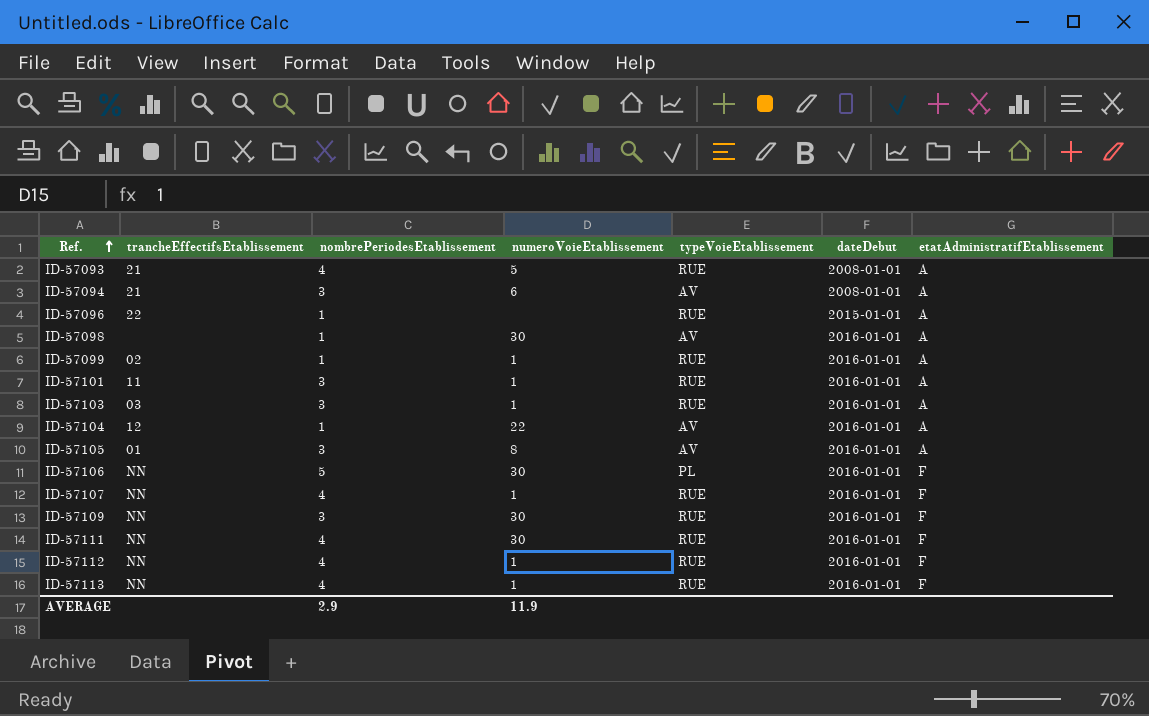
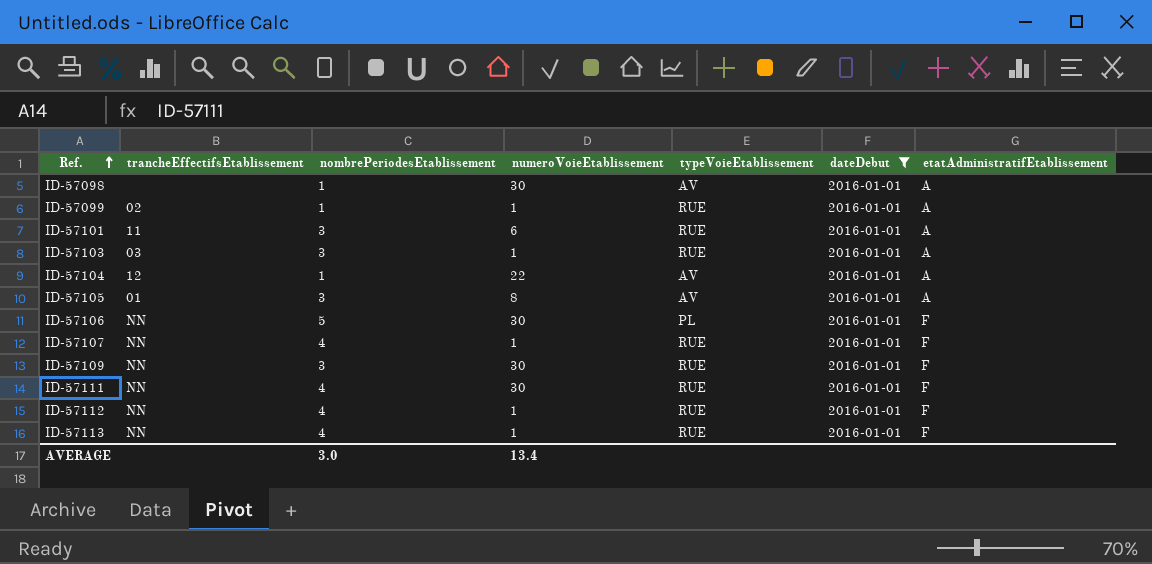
filter: none -> dateDebut = 2016-01-01
ID-57101 | numeroVoieEtablissement: 1 -> 6
AVERAGE | nombrePeriodesEtablissement: 2.9 -> 3.0
AVERAGE | numeroVoieEtablissement: 11.9 -> 13.4

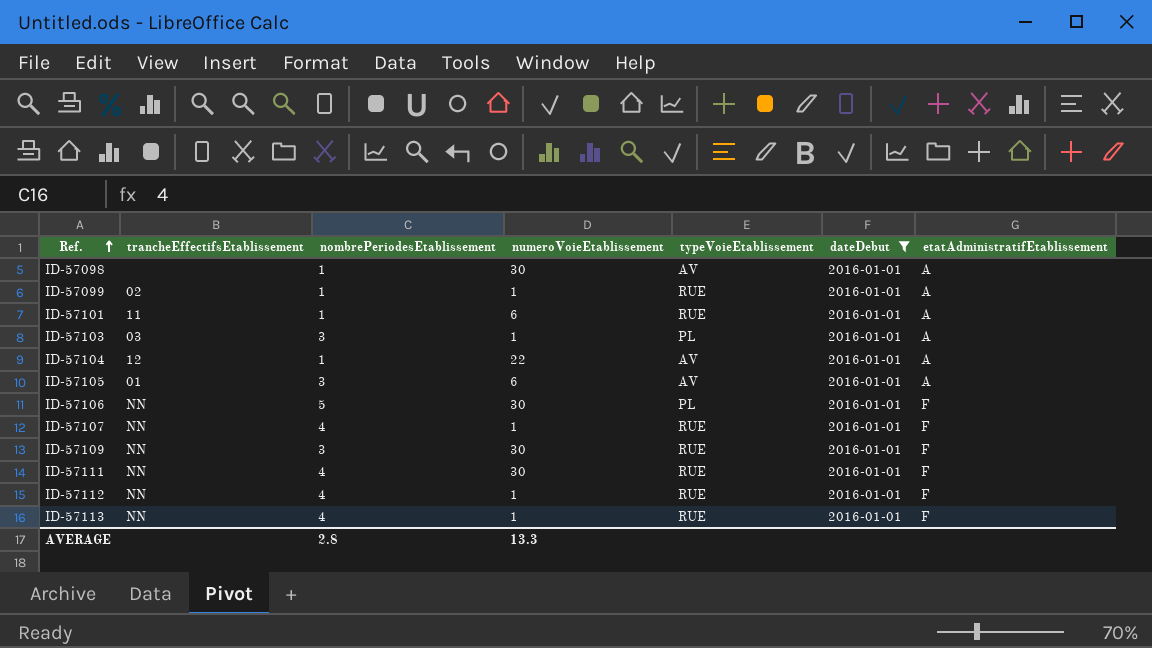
ID-57101 | nombrePeriodesEtablissement: 3 -> 1
ID-57103 | typeVoieEtablissement: RUE -> PL
ID-57105 | numeroVoieEtablissement: 8 -> 6
AVERAGE | nombrePeriodesEtablissement: 3.0 -> 2.8
AVERAGE | numeroVoieEtablissement: 13.4 -> 13.3

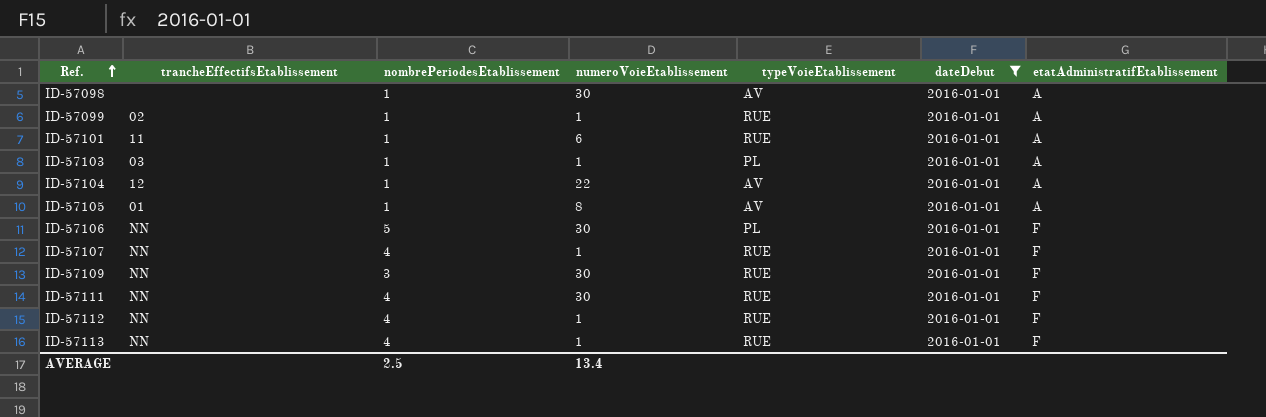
ID-57103 | nombrePeriodesEtablissement: 3 -> 1
ID-57105 | nombrePeriodesEtablissement: 3 -> 1
ID-57105 | numeroVoieEtablissement: 6 -> 8
AVERAGE | nombrePeriodesEtablissement: 2.8 -> 2.5
AVERAGE | numeroVoieEtablissement: 13.3 -> 13.4

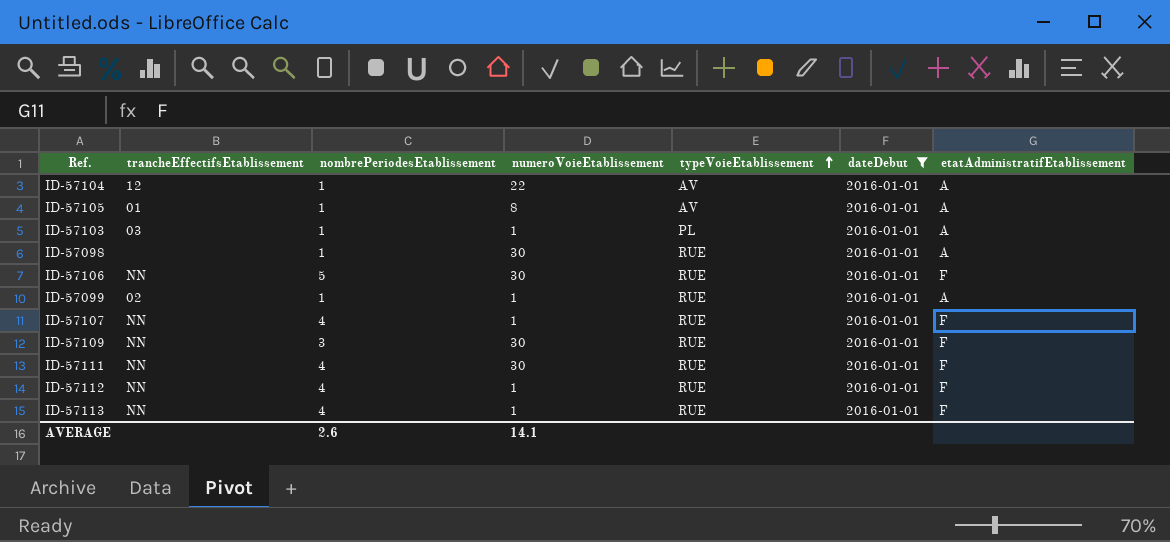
row order: Ref. ascending -> typeVoieEtablissement ascending
row ID-57101: 11 | 1 | 6 | RUE | 2016-01-01 | A -> none
ID-57098 | typeVoieEtablissement: AV -> RUE
ID-57106 | typeVoieEtablissement: PL -> RUE
AVERAGE | nombrePeriodesEtablissement: 2.5 -> 2.6
AVERAGE | numeroVoieEtablissement: 13.4 -> 14.1

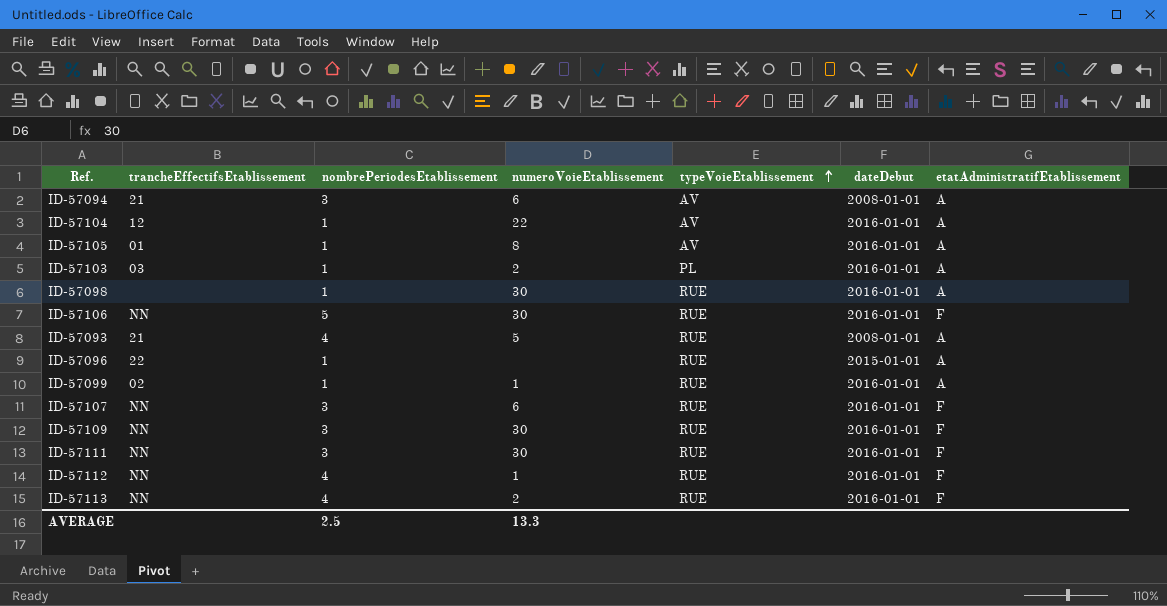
filter: dateDebut = 2016-01-01 -> none
ID-57103 | numeroVoieEtablissement: 1 -> 2
ID-57107 | nombrePeriodesEtablissement: 4 -> 3
ID-57107 | numeroVoieEtablissement: 1 -> 6
ID-57111 | nombrePeriodesEtablissement: 4 -> 3
ID-57113 | numeroVoieEtablissement: 1 -> 2
AVERAGE | nombrePeriodesEtablissement: 2.6 -> 2.5
AVERAGE | numeroVoieEtablissement: 14.1 -> 13.3

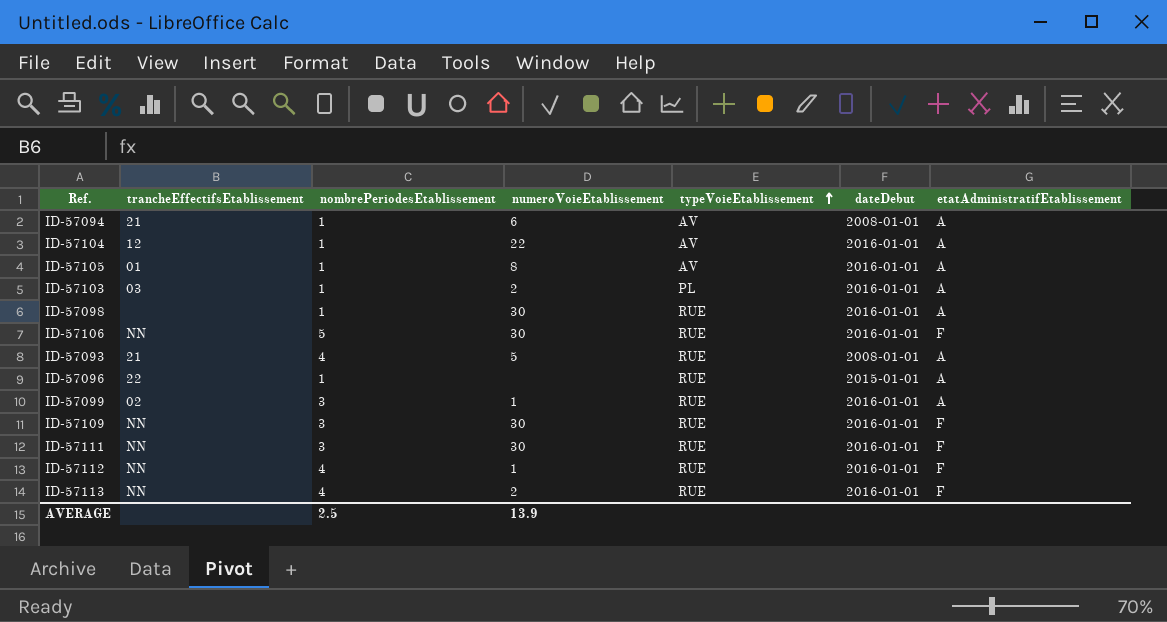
row ID-57107: NN | 3 | 6 | RUE | 2016-01-01 | F -> none
ID-57094 | nombrePeriodesEtablissement: 3 -> 1
ID-57099 | nombrePeriodesEtablissement: 1 -> 3
AVERAGE | numeroVoieEtablissement: 13.3 -> 13.9

